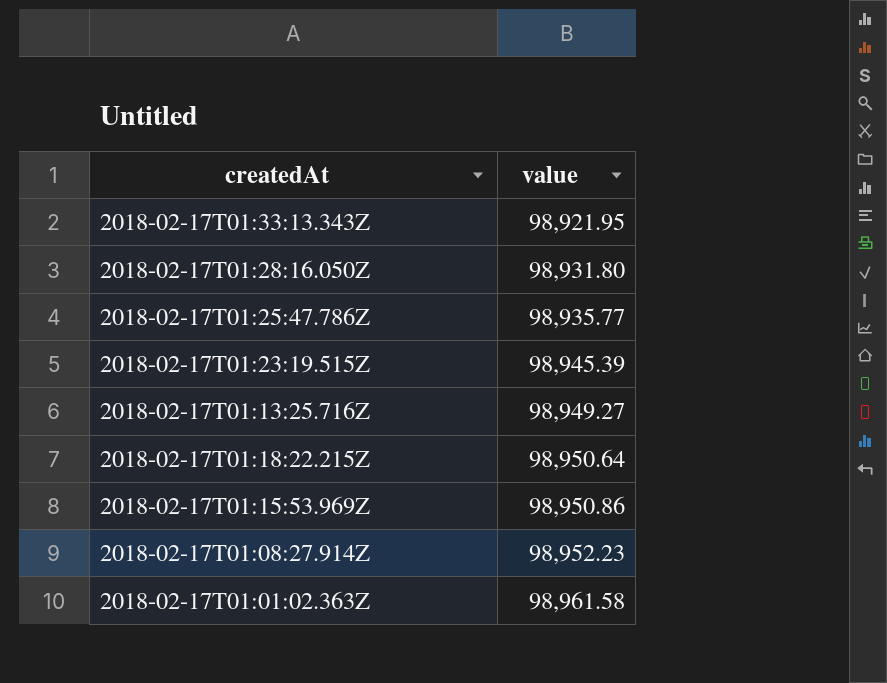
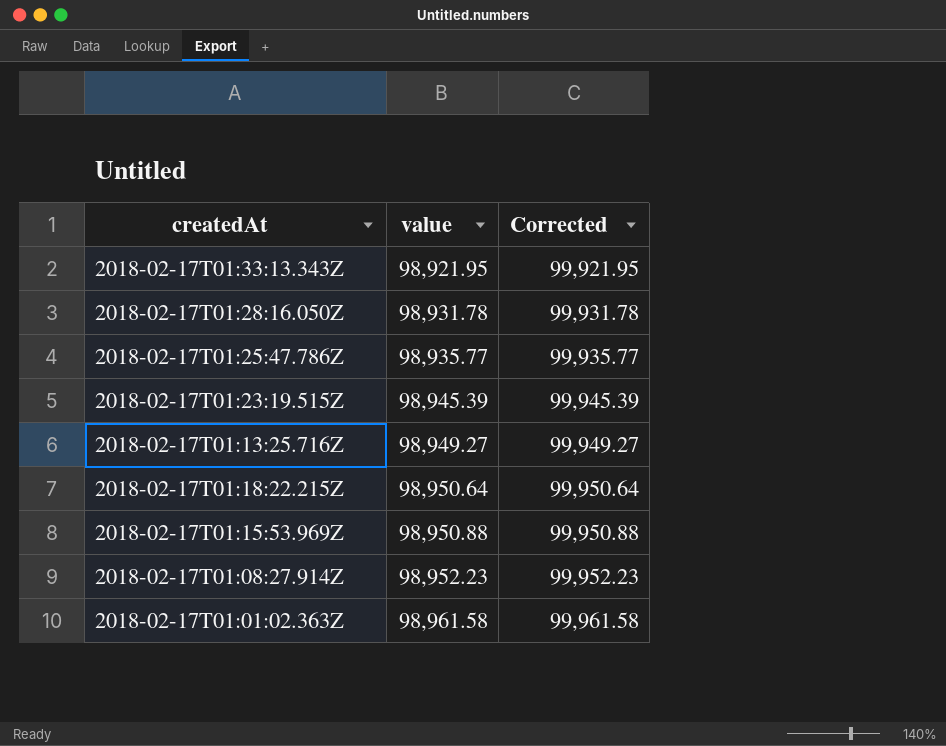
column Corrected | formula: none -> [value] + 1000
2018-02-17T01:28:16.050Z | value: 98,931.80 -> 98,931.78
2018-02-17T01:15:53.969Z | value: 98,950.86 -> 98,950.88

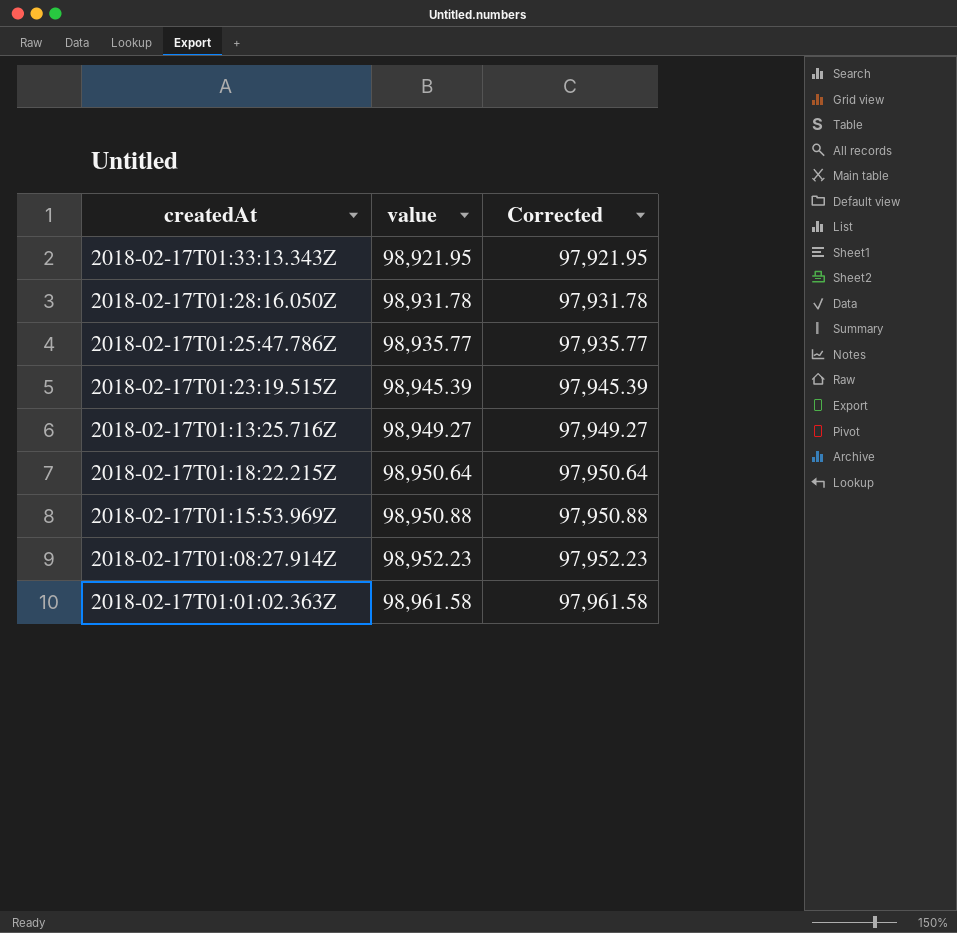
column Corrected | formula: [value] + 1000 -> [value] - 1000

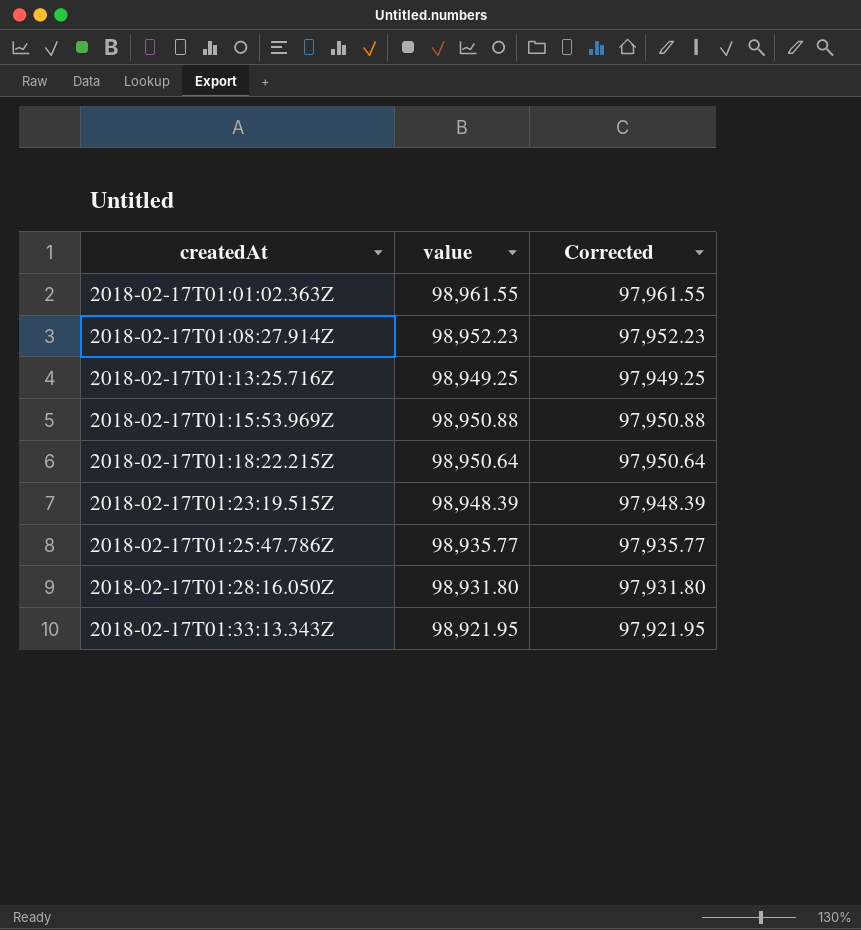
row order: value ascending -> createdAt ascending
2018-02-17T01:01:02.363Z | value: 98,961.58 -> 98,961.55
2018-02-17T01:01:02.363Z | Corrected: 97,961.58 -> 97,961.55
2018-02-17T01:13:25.716Z | value: 98,949.27 -> 98,949.25
2018-02-17T01:13:25.716Z | Corrected: 97,949.27 -> 97,949.25
2018-02-17T01:23:19.515Z | value: 98,945.39 -> 98,948.39
2018-02-17T01:23:19.515Z | Corrected: 97,945.39 -> 97,948.39
2018-02-17T01:28:16.050Z | value: 98,931.78 -> 98,931.80
2018-02-17T01:28:16.050Z | Corrected: 97,931.78 -> 97,931.80

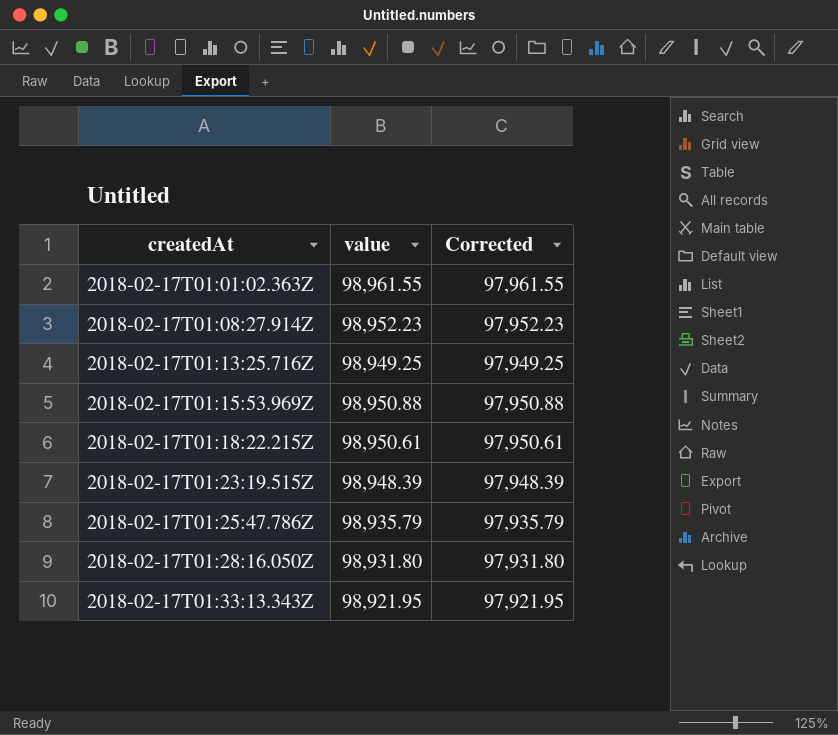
2018-02-17T01:18:22.215Z | value: 98,950.64 -> 98,950.61
2018-02-17T01:18:22.215Z | Corrected: 97,950.64 -> 97,950.61
2018-02-17T01:25:47.786Z | value: 98,935.77 -> 98,935.79
2018-02-17T01:25:47.786Z | Corrected: 97,935.77 -> 97,935.79

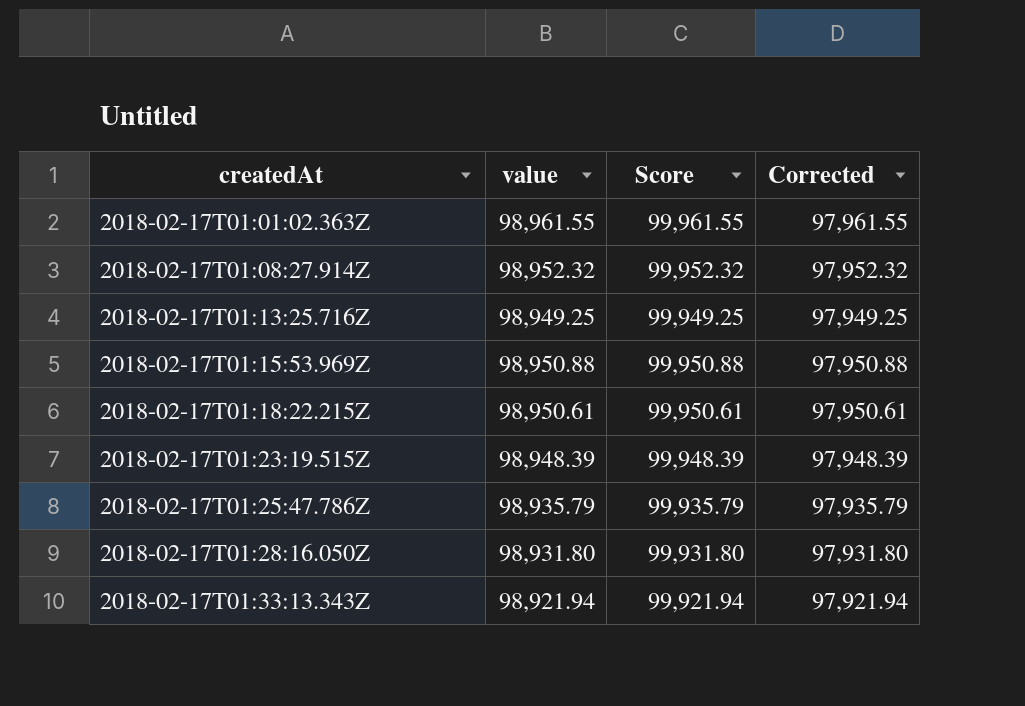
column Score | formula: none -> [value] + 1000
2018-02-17T01:08:27.914Z | value: 98,952.23 -> 98,952.32
2018-02-17T01:08:27.914Z | Corrected: 97,952.23 -> 97,952.32
2018-02-17T01:33:13.343Z | value: 98,921.95 -> 98,921.94
2018-02-17T01:33:13.343Z | Corrected: 97,921.95 -> 97,921.94

